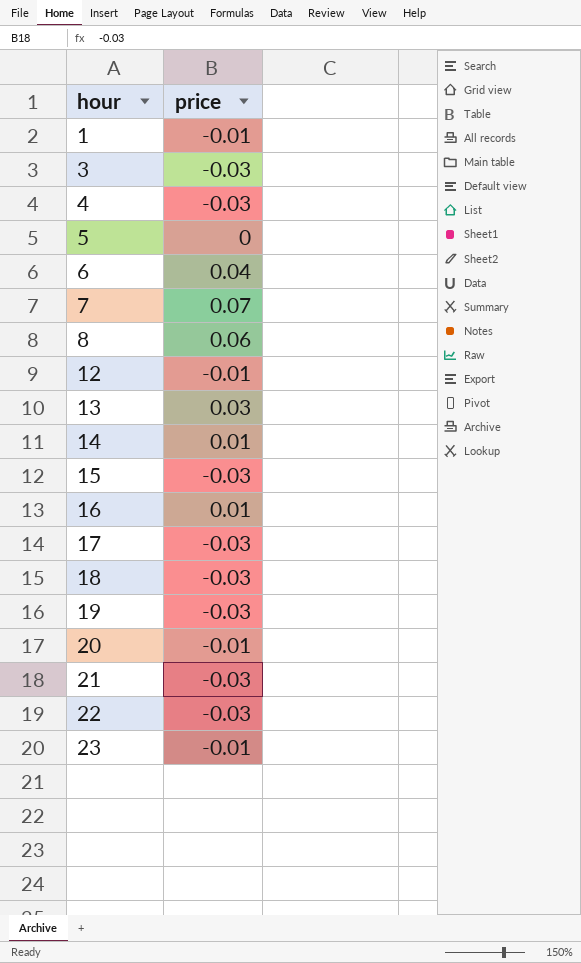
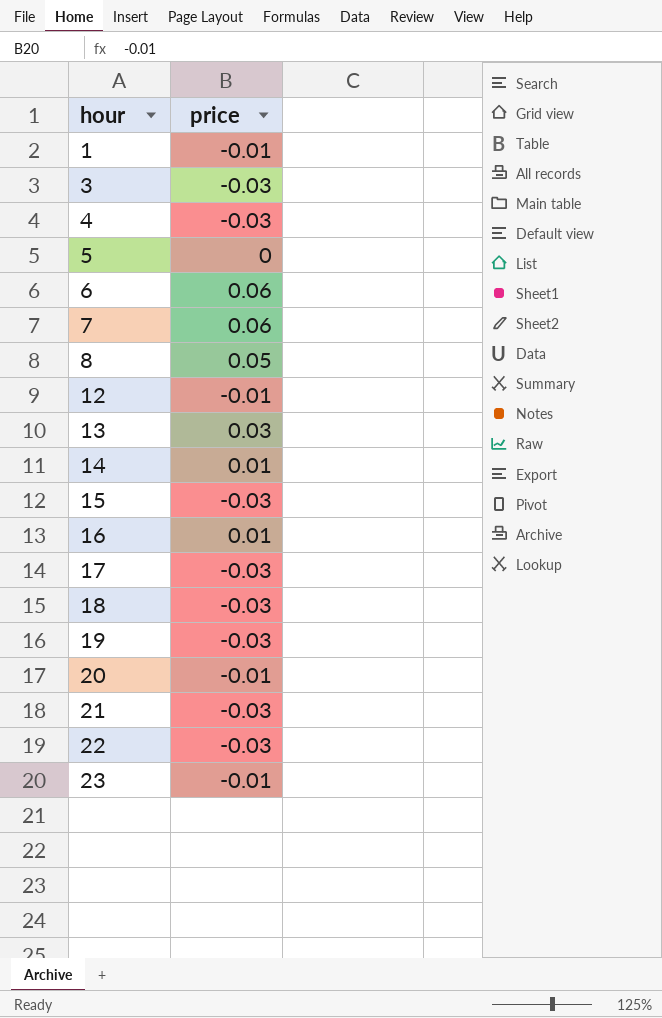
6 | price: 0.04 -> 0.06
7 | price: 0.07 -> 0.06
8 | price: 0.06 -> 0.05

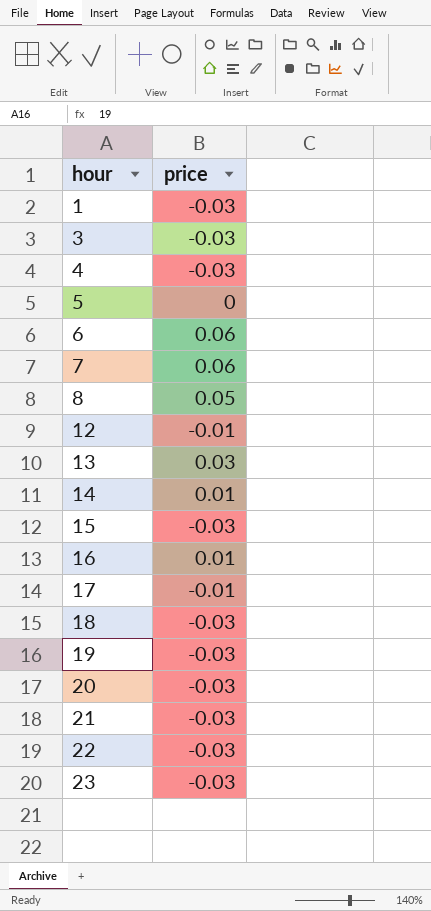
1 | price: -0.01 -> -0.03
17 | price: -0.03 -> -0.01
20 | price: -0.01 -> -0.03
23 | price: -0.01 -> -0.03

